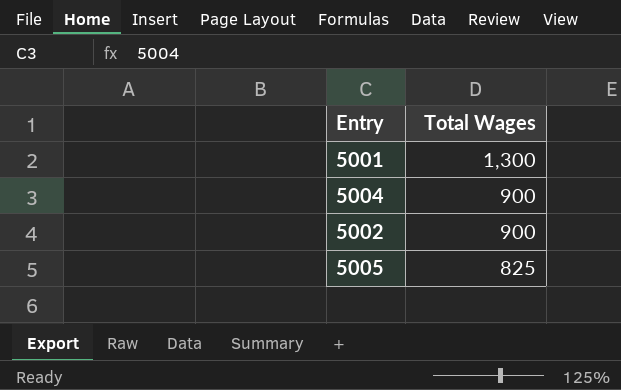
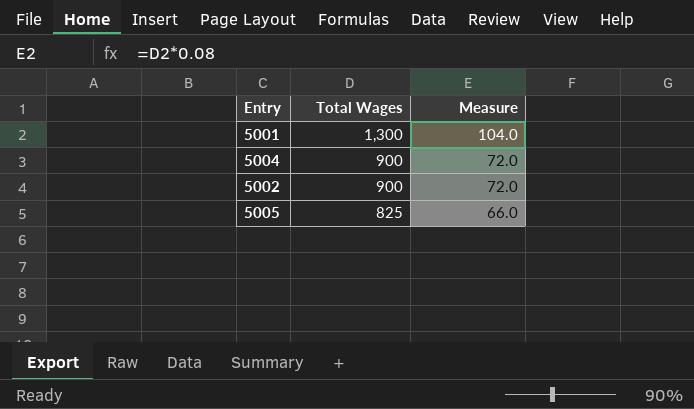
column Measure | formula: none -> [Total Wages] * 0.08

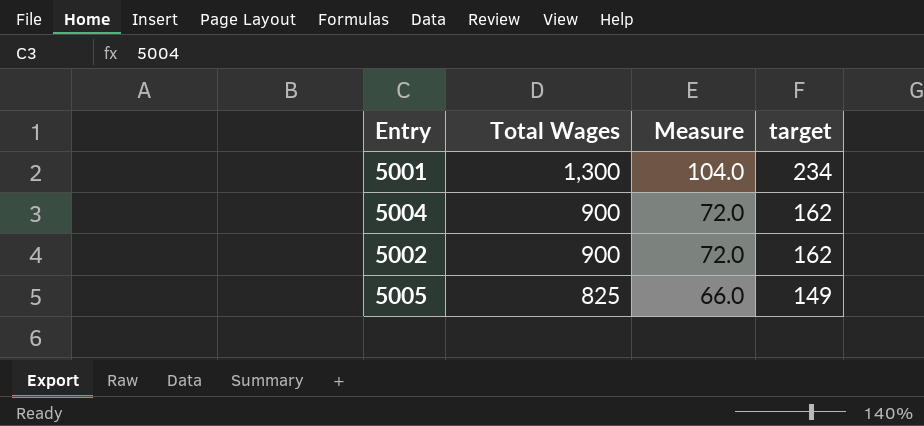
column target | formula: none -> [Total Wages] * 0.18

